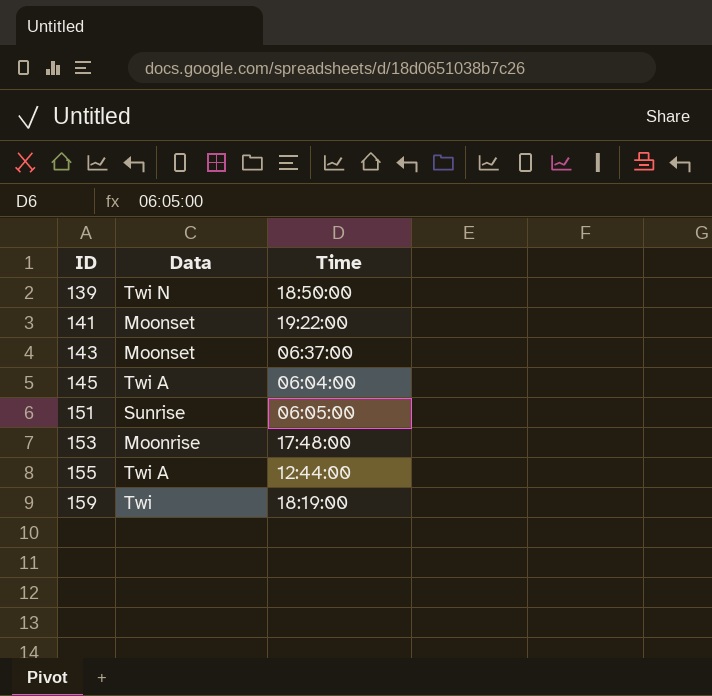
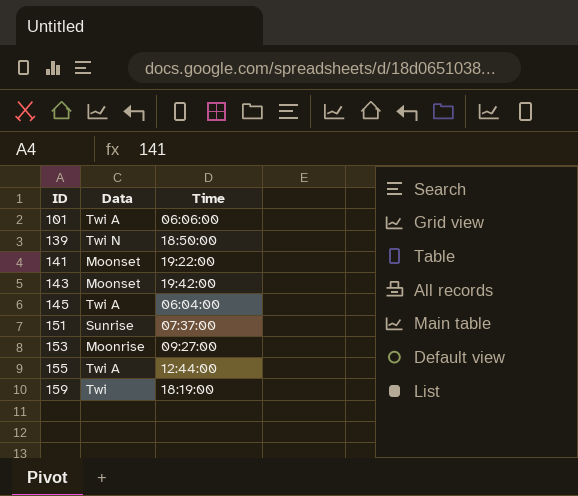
row 101: none -> Twi A | 06:06:00
143 | Time: 06:37:00 -> 19:42:00
151 | Time: 06:05:00 -> 07:37:00
153 | Time: 17:48:00 -> 09:27:00

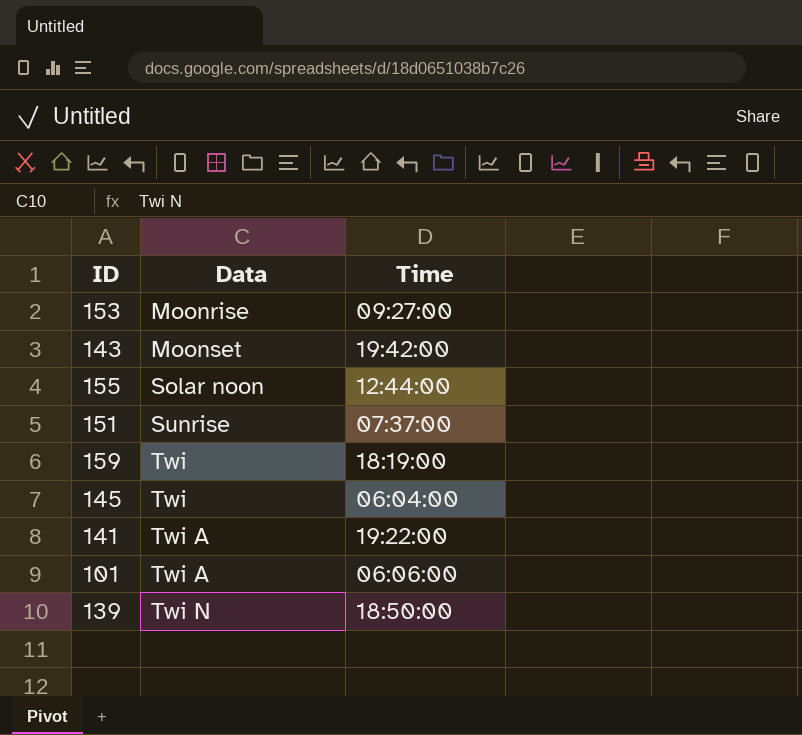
row order: ID ascending -> Data ascending
155 | Data: Twi A -> Solar noon
145 | Data: Twi A -> Twi
141 | Data: Moonset -> Twi A

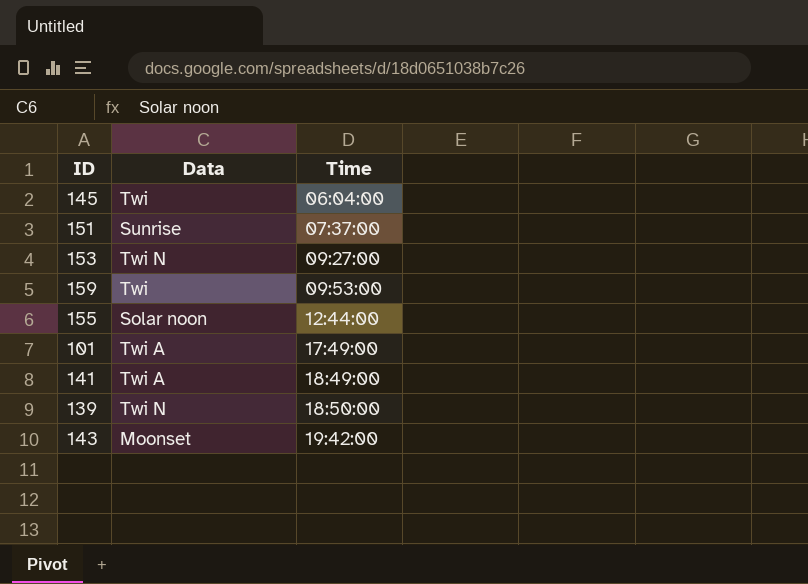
row order: Data ascending -> Time ascending
153 | Data: Moonrise -> Twi N
159 | Time: 18:19:00 -> 09:53:00
101 | Time: 06:06:00 -> 17:49:00
141 | Time: 19:22:00 -> 18:49:00

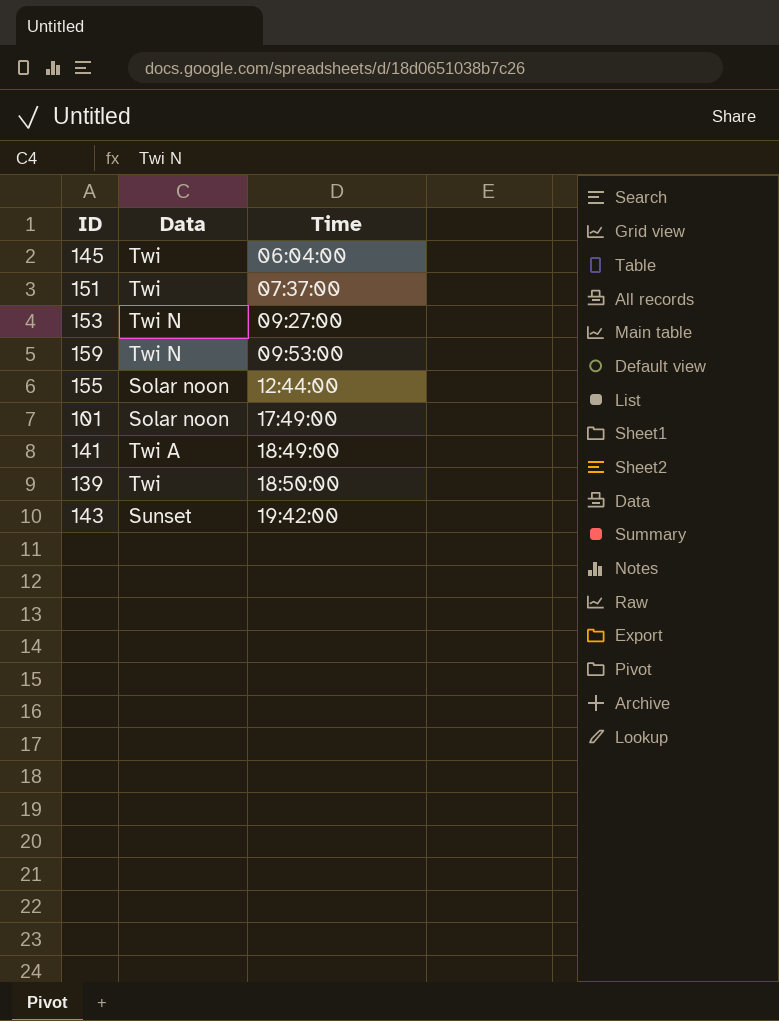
151 | Data: Sunrise -> Twi
159 | Data: Twi -> Twi N
101 | Data: Twi A -> Solar noon
139 | Data: Twi N -> Twi
143 | Data: Moonset -> Sunset

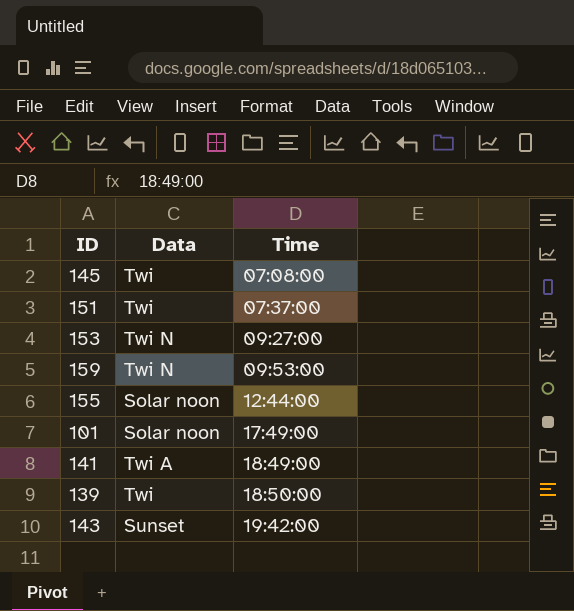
145 | Time: 06:04:00 -> 07:08:00

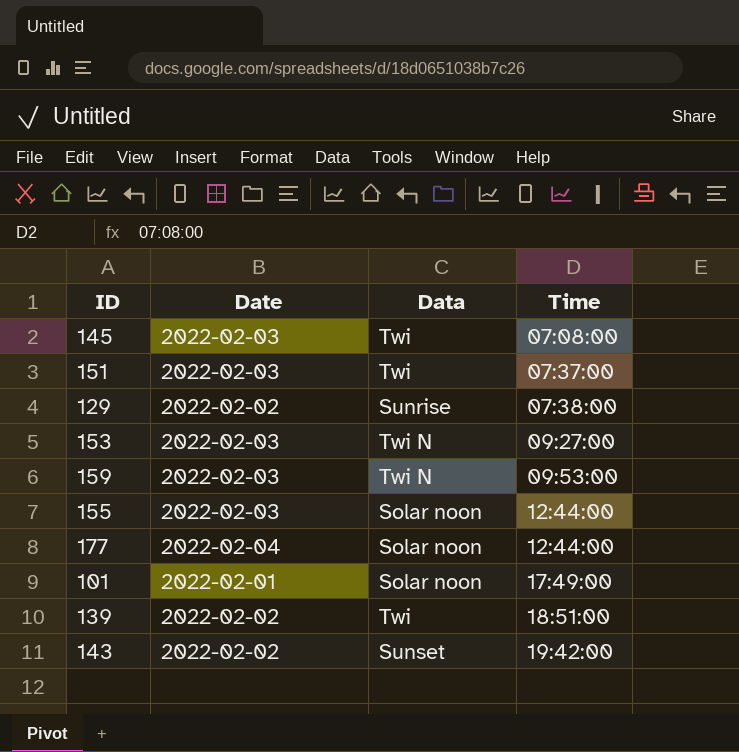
column Date | position: none -> 2
row 141: Twi A | 18:49:00 -> none
row 129: none -> 2022-02-02 | Sunrise | 07:38:00
row 177: none -> 2022-02-04 | Solar noon | 12:44:00
139 | Time: 18:50:00 -> 18:51:00

